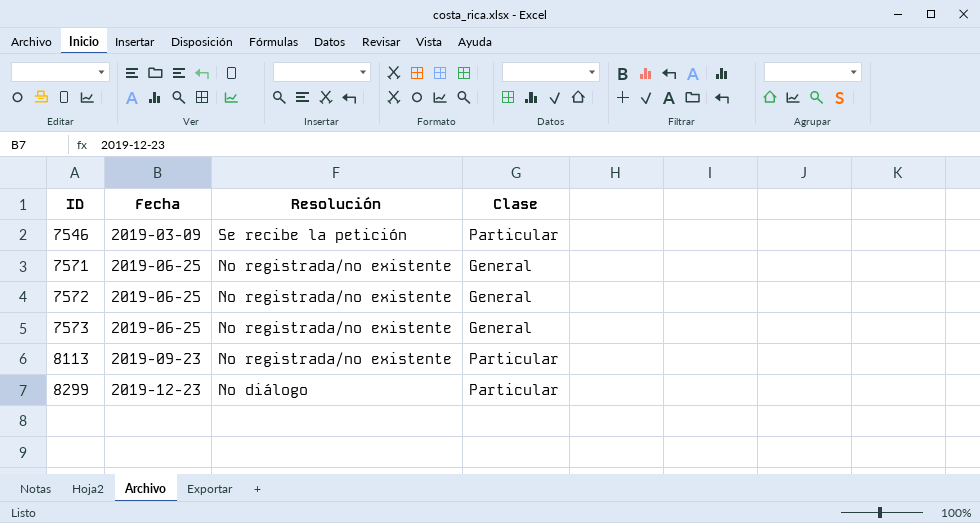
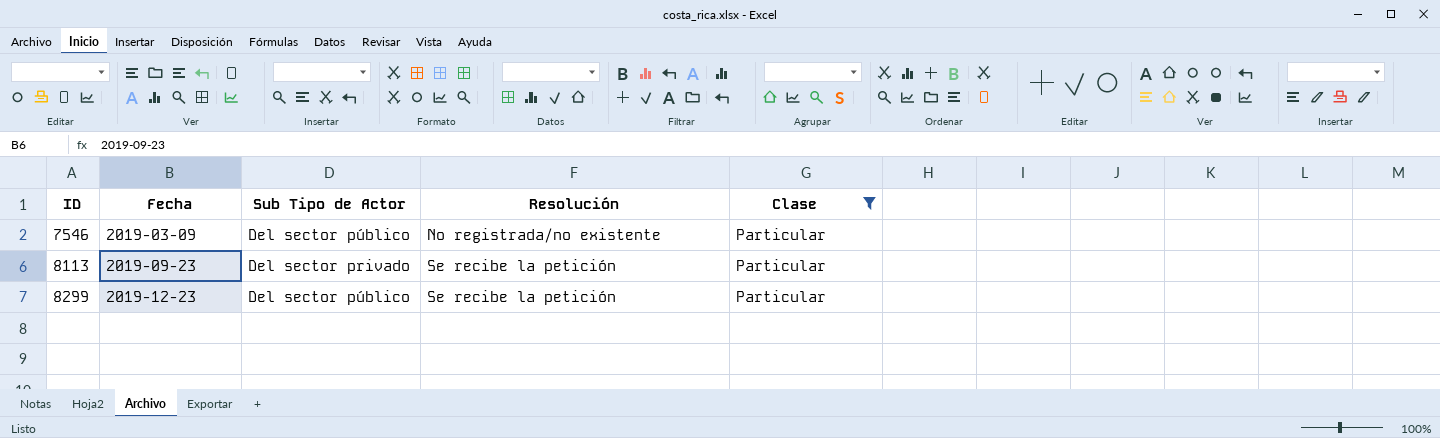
filter: none -> Clase = Particular
column Sub Tipo de Actor | position: none -> 3
7546 | Resolución: Se recibe la petición -> No registrada/no existente
8113 | Resolución: No registrada/no existente -> Se recibe la petición
8299 | Resolución: No diálogo -> Se recibe la petición

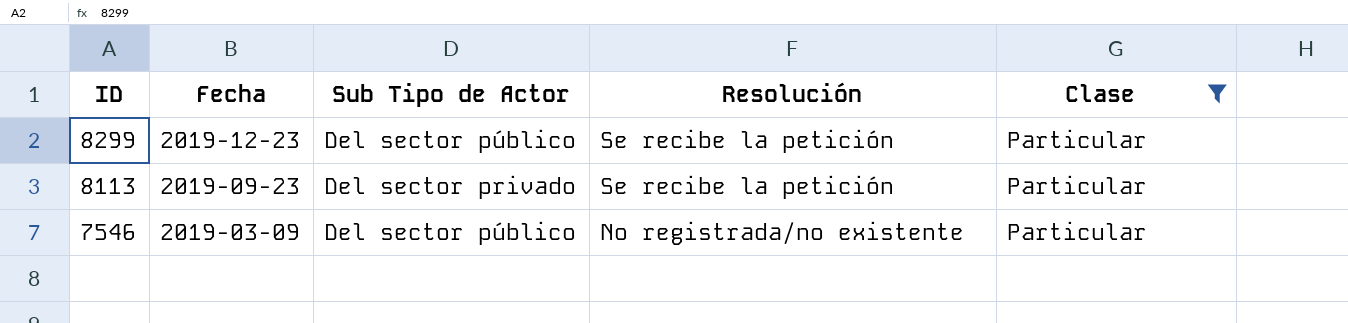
row order: ID ascending -> ID descending

